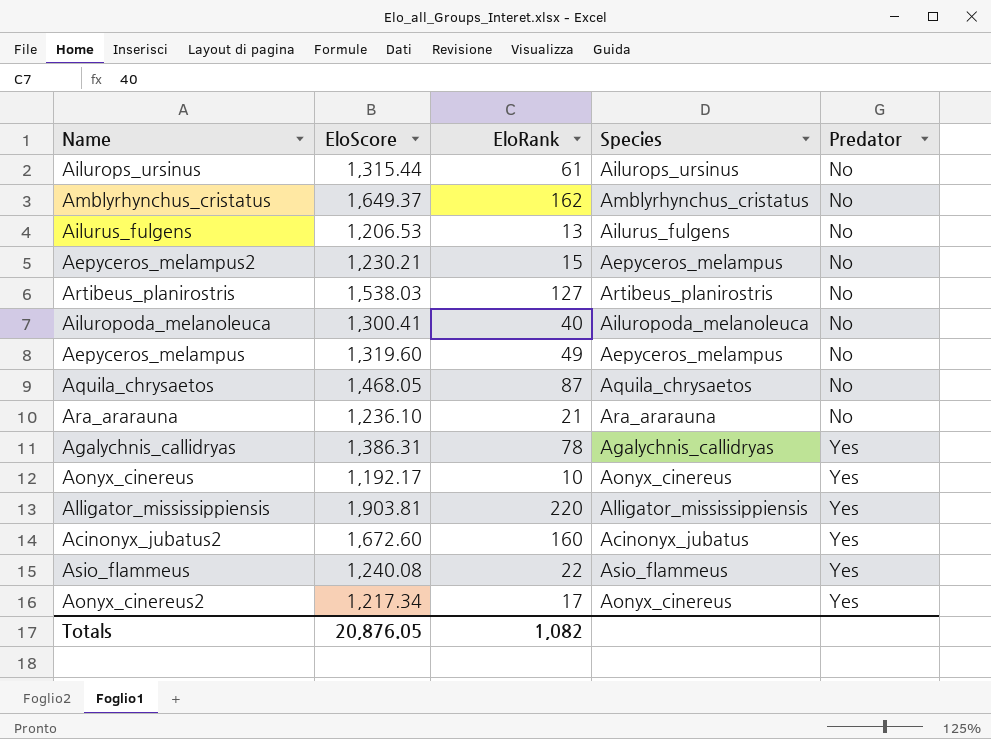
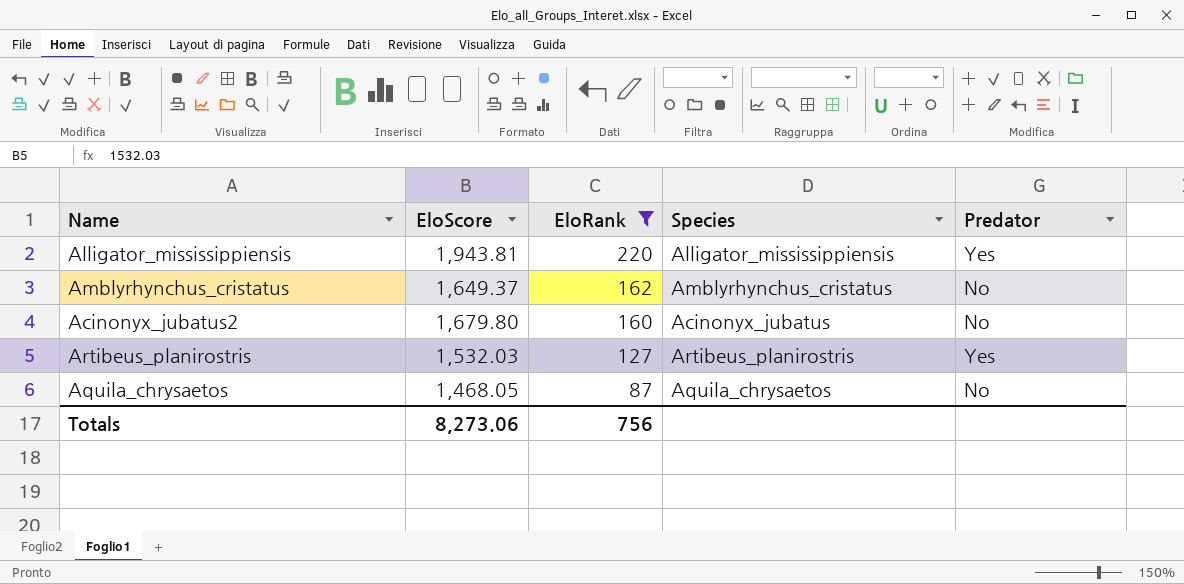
filter: none -> EloRank >= 87
row order: Predator ascending -> EloRank descending
Alligator_mississippiensis | EloScore: 1,903.81 -> 1,943.81
Acinonyx_jubatus2 | EloScore: 1,672.60 -> 1,679.80
Acinonyx_jubatus2 | Predator: Yes -> No
Artibeus_planirostris | EloScore: 1,538.03 -> 1,532.03
Artibeus_planirostris | Predator: No -> Yes
Totals | EloScore: 20,876.05 -> 8,273.06
Totals | EloRank: 1,082 -> 756

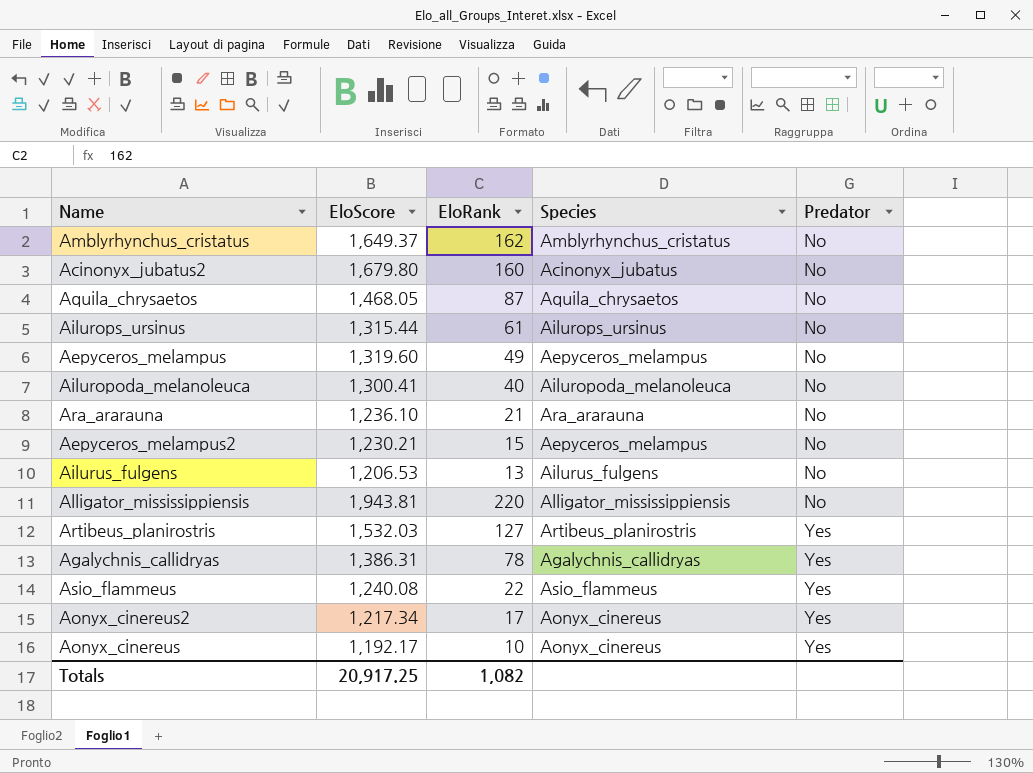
filter: EloRank >= 87 -> none
row order: EloRank descending -> Predator ascending
Alligator_mississippiensis | Predator: Yes -> No
Totals | EloScore: 8,273.06 -> 20,917.25
Totals | EloRank: 756 -> 1,082

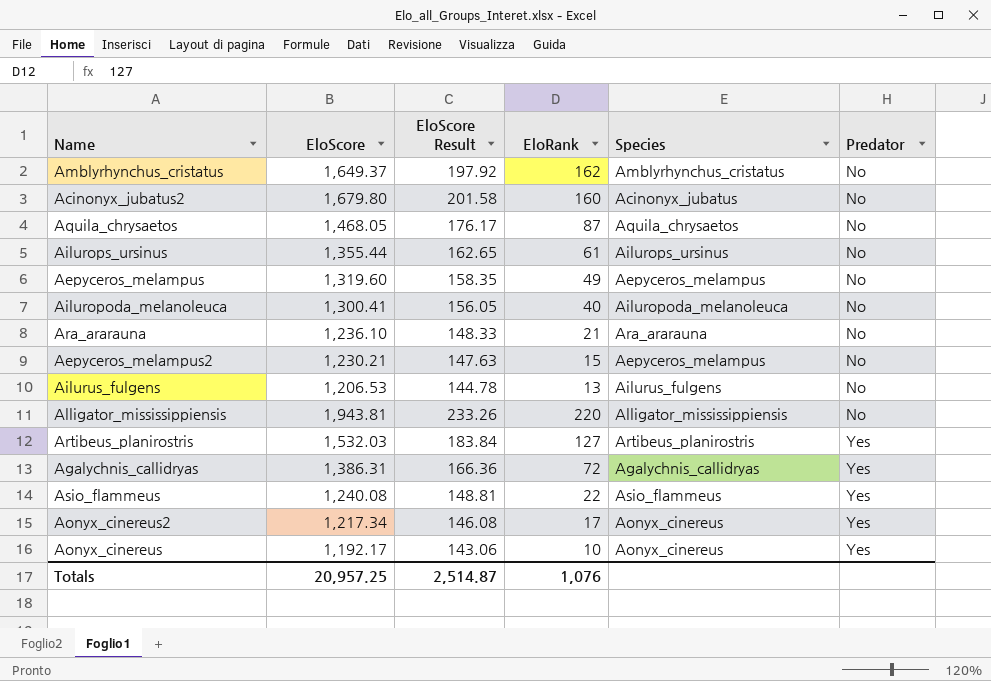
column EloScore Result | formula: none -> [EloScore] * 0.12
Ailurops_ursinus | EloScore: 1,315.44 -> 1,355.44
Agalychnis_callidryas | EloRank: 78 -> 72
Totals | EloScore: 20,917.25 -> 20,957.25
Totals | EloRank: 1,082 -> 1,076

